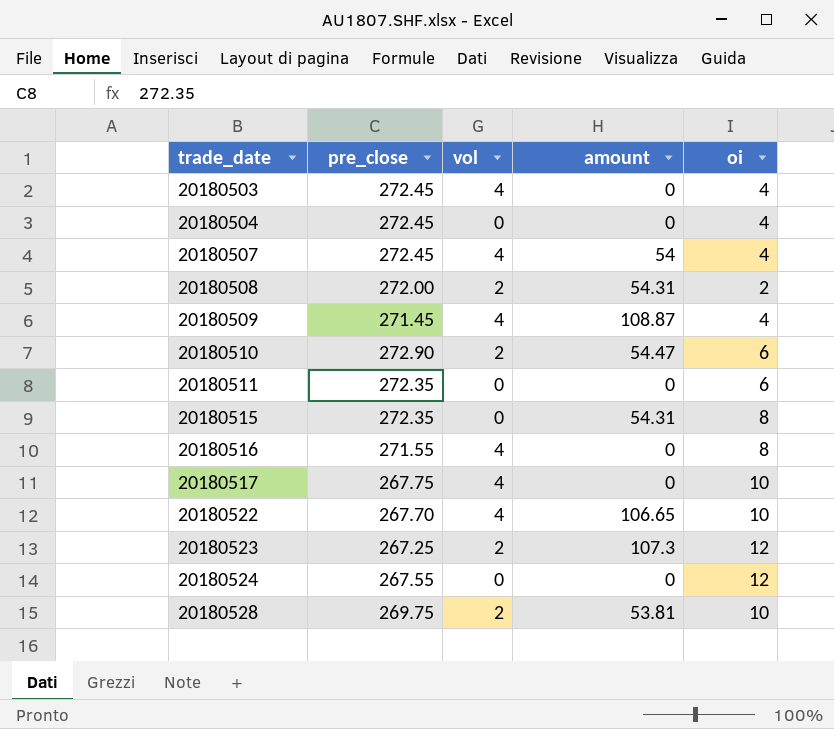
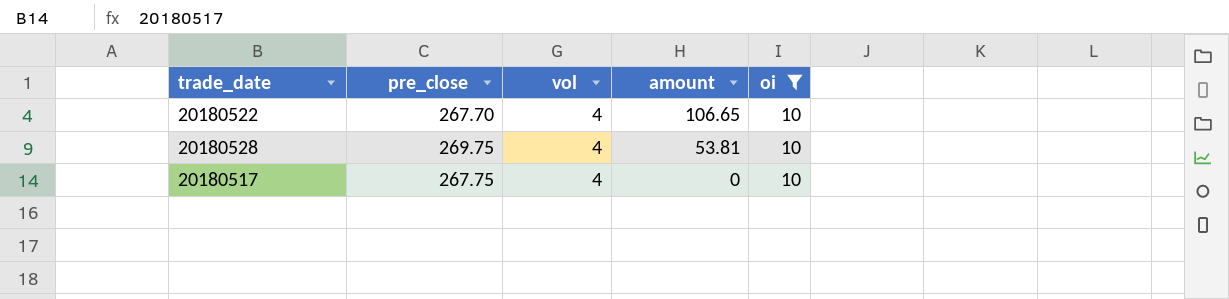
filter: none -> oi = 10
row order: trade_date ascending -> amount descending
20180528 | vol: 2 -> 4

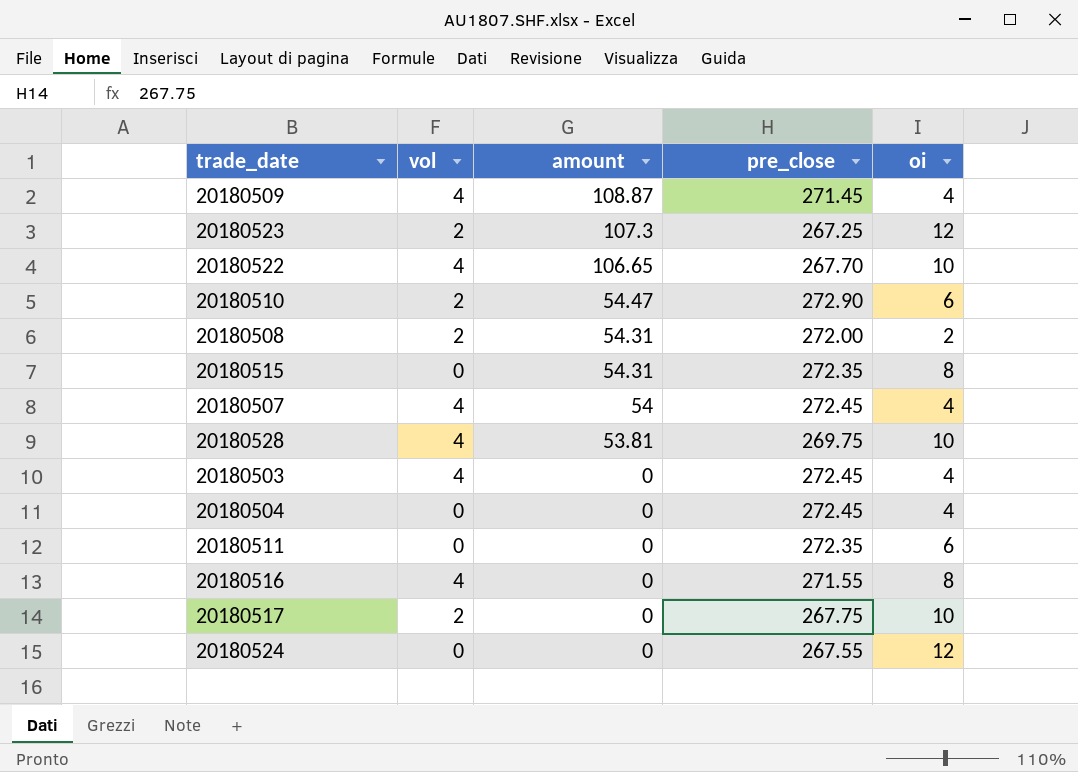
filter: oi = 10 -> none
column pre_close | position: 2 -> 4
20180517 | vol: 4 -> 2

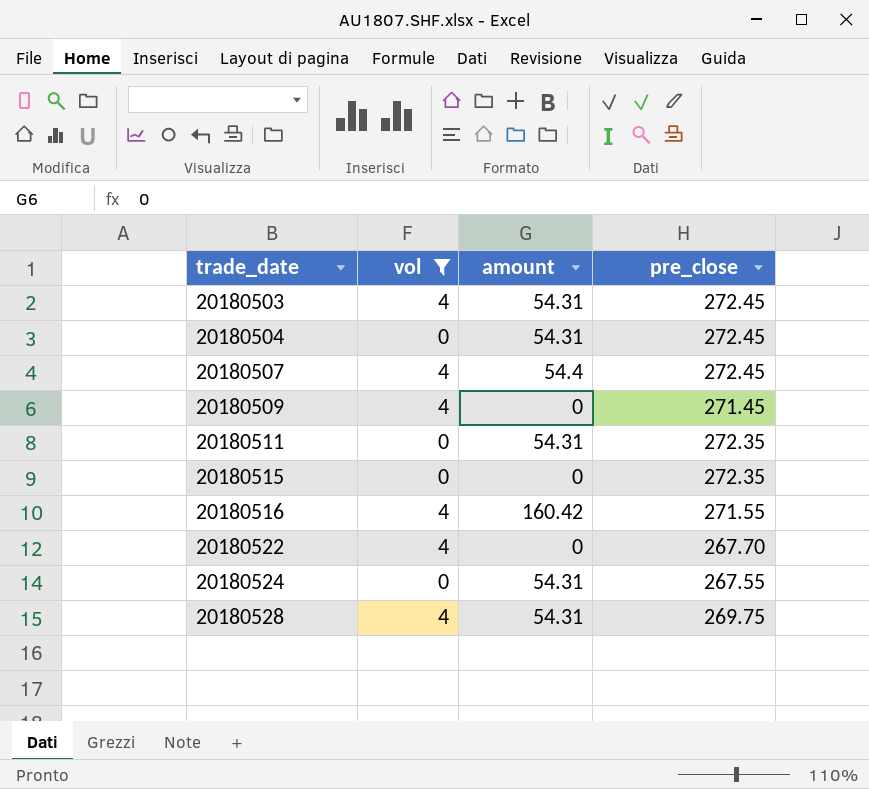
filter: none -> vol != 2
row order: amount descending -> trade_date ascending
column oi | position: 5 -> none
20180503 | amount: 0 -> 54.31
20180504 | amount: 0 -> 54.31
20180507 | amount: 54 -> 54.4
20180509 | amount: 108.87 -> 0
20180511 | amount: 0 -> 54.31
20180515 | amount: 54.31 -> 0
20180516 | amount: 0 -> 160.42
20180522 | amount: 106.65 -> 0
20180524 | amount: 0 -> 54.31
20180528 | amount: 53.81 -> 54.31

